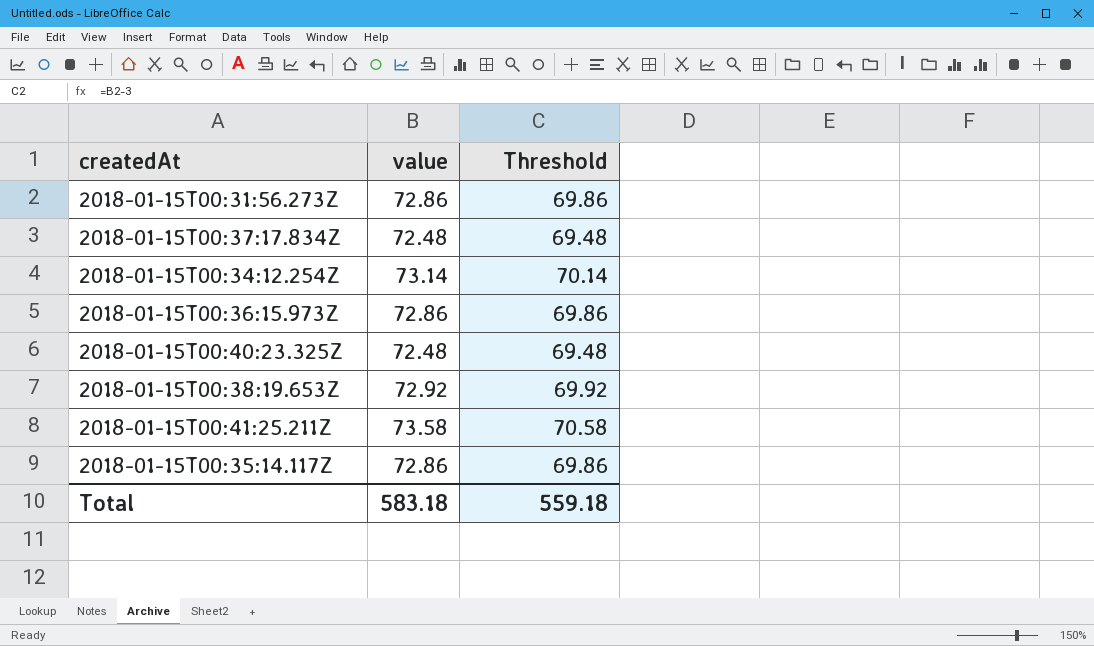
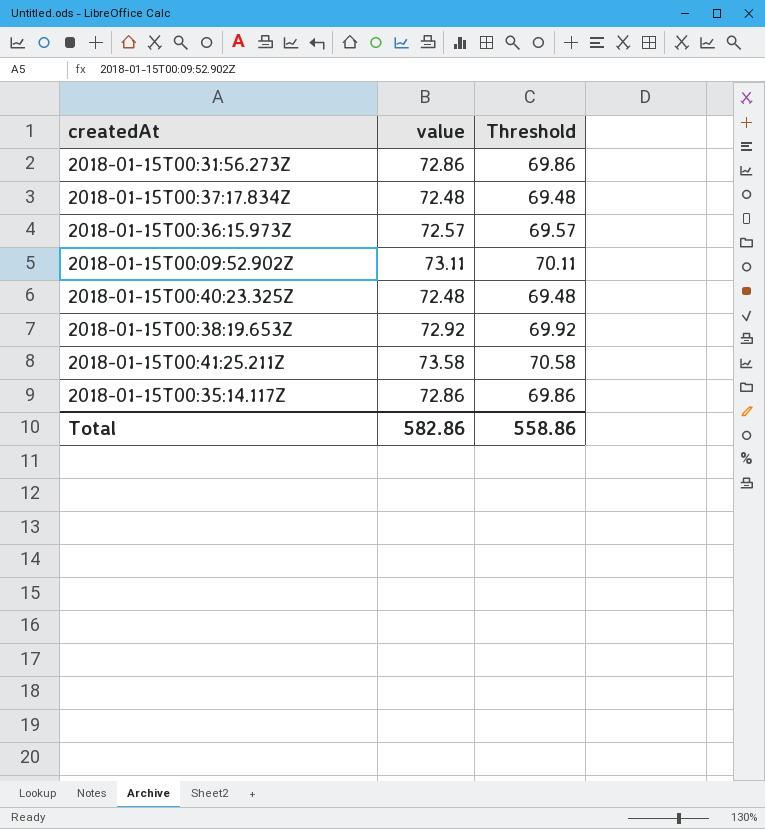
row 2018-01-15T00:34:12.254Z: 73.14 | 70.14 -> none
2018-01-15T00:36:15.973Z | value: 72.86 -> 72.57
2018-01-15T00:36:15.973Z | Threshold: 69.86 -> 69.57
row 2018-01-15T00:09:52.902Z: none -> 73.11 | 70.11
Total | value: 583.18 -> 582.86
Total | Threshold: 559.18 -> 558.86

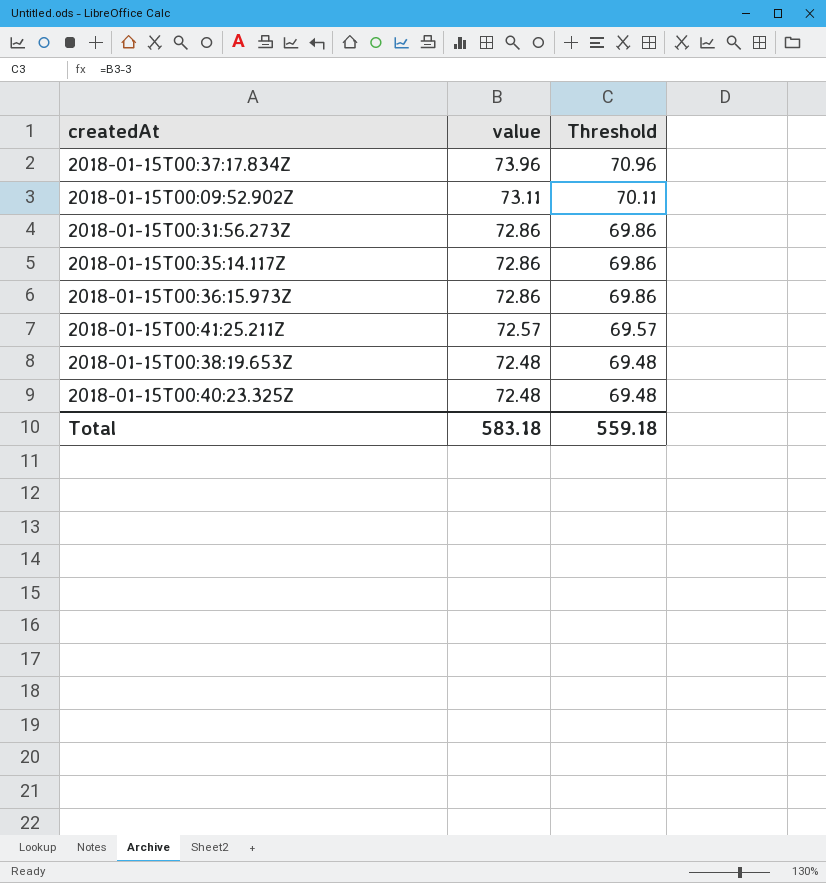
row order: none -> value descending
2018-01-15T00:37:17.834Z | value: 72.48 -> 73.96
2018-01-15T00:37:17.834Z | Threshold: 69.48 -> 70.96
2018-01-15T00:36:15.973Z | value: 72.57 -> 72.86
2018-01-15T00:36:15.973Z | Threshold: 69.57 -> 69.86
2018-01-15T00:41:25.211Z | value: 73.58 -> 72.57
2018-01-15T00:41:25.211Z | Threshold: 70.58 -> 69.57
2018-01-15T00:38:19.653Z | value: 72.92 -> 72.48
2018-01-15T00:38:19.653Z | Threshold: 69.92 -> 69.48
Total | value: 582.86 -> 583.18
Total | Threshold: 558.86 -> 559.18

